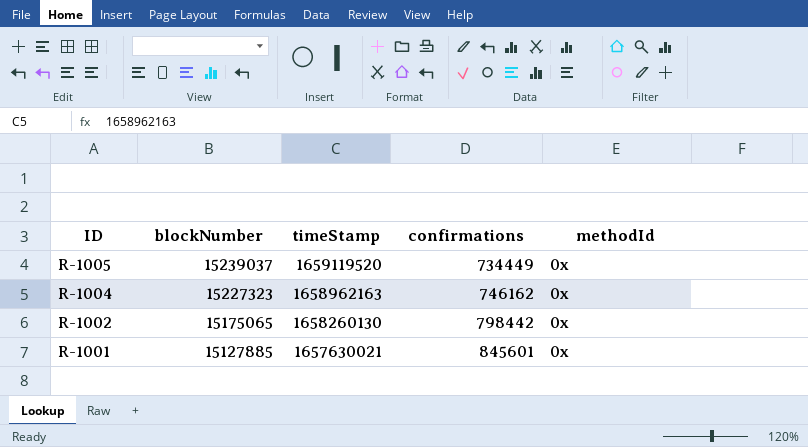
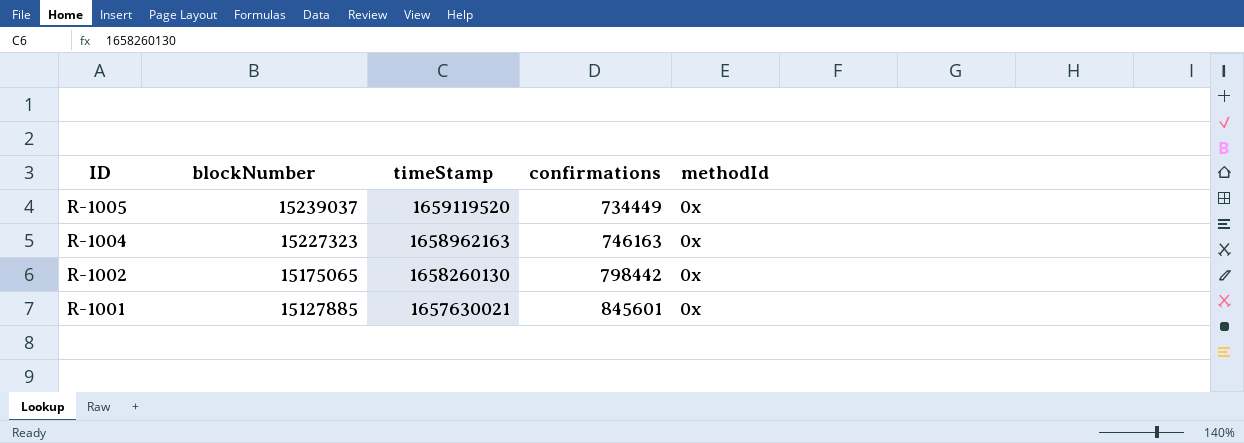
R-1004 | confirmations: 746162 -> 746163

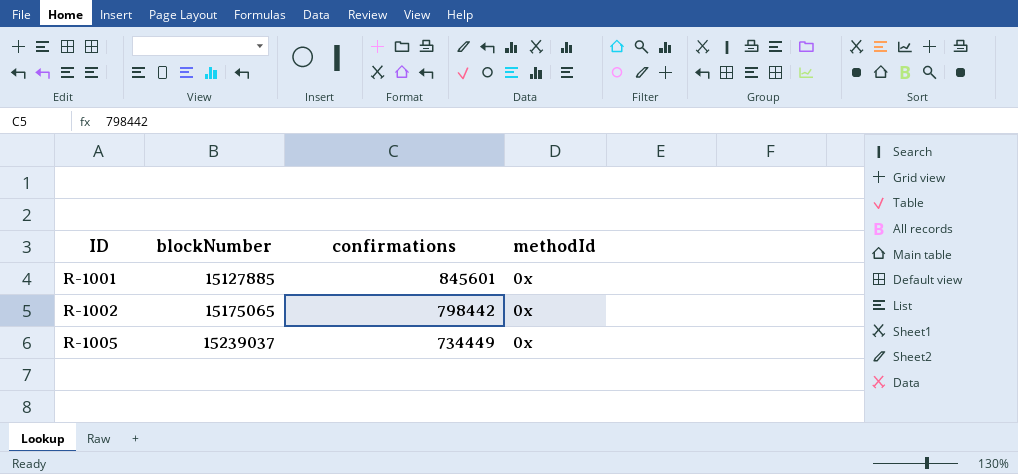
row order: ID descending -> ID ascending
column timeStamp | position: 3 -> none
row R-1004: 15227323 | 1658962163 | 746163 | 0x -> none

